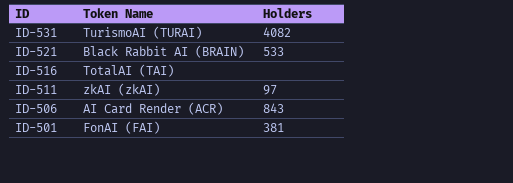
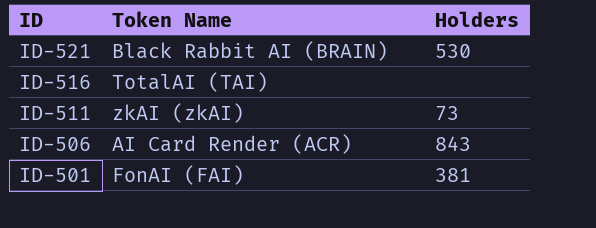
row ID-531: TurismoAI (TURAI) | 4082 -> none
ID-521 | Holders: 533 -> 530
ID-511 | Holders: 97 -> 73

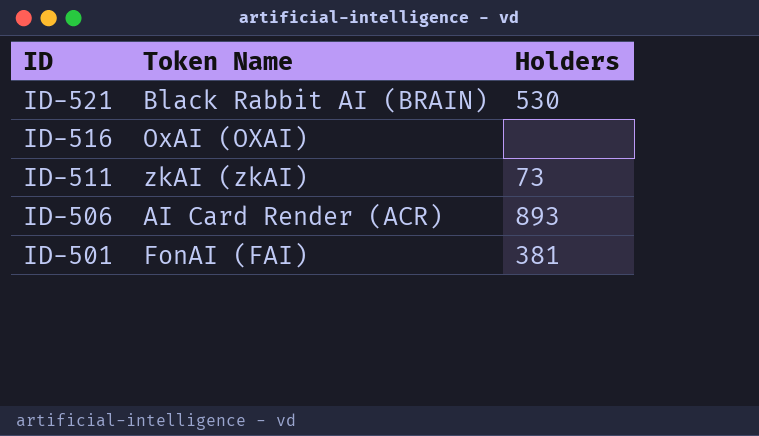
ID-516 | Token Name: TotalAI (TAI) -> OxAI (OXAI)
ID-506 | Holders: 843 -> 893

